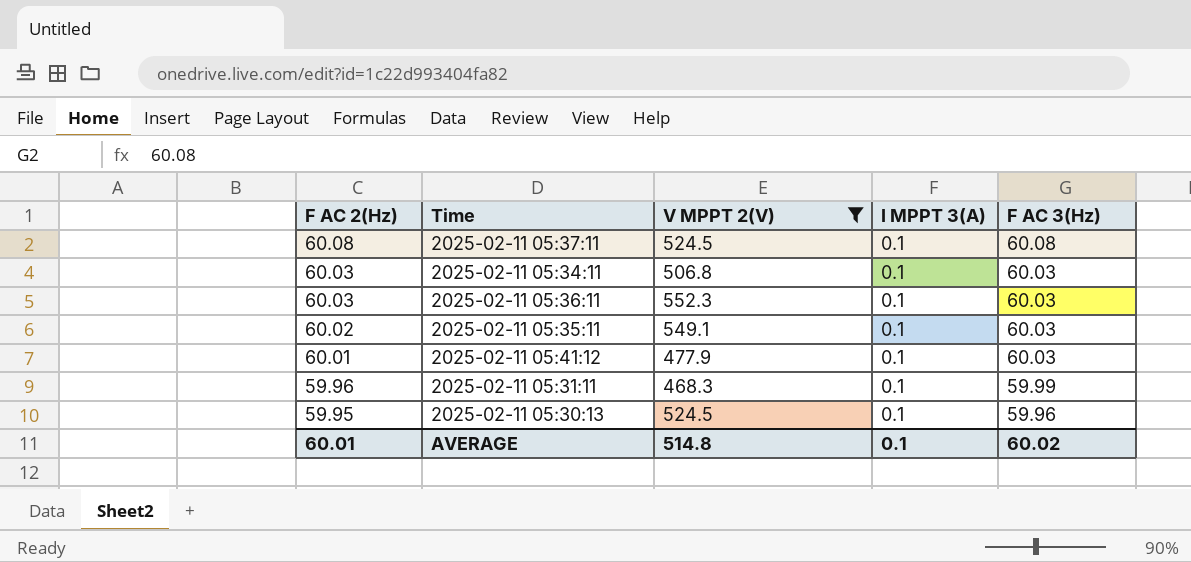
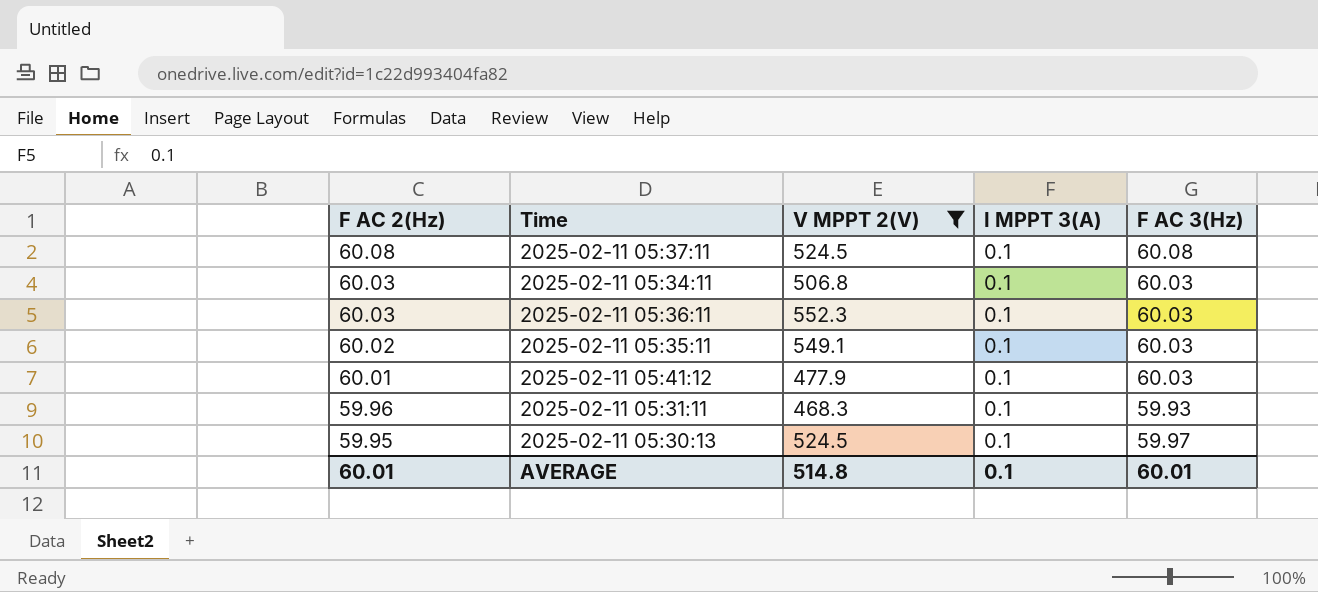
2025-02-11 05:31:11 | F AC 3(Hz): 59.99 -> 59.93
2025-02-11 05:30:13 | F AC 3(Hz): 59.96 -> 59.97
AVERAGE | F AC 3(Hz): 60.02 -> 60.01

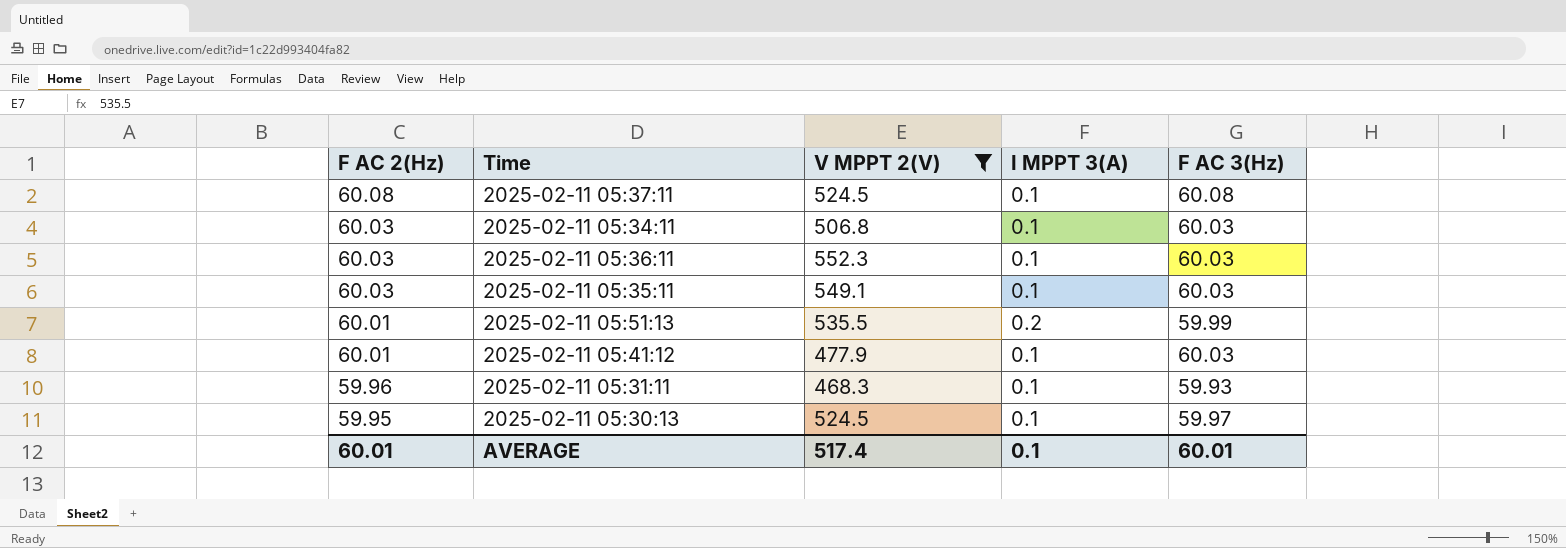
2025-02-11 05:35:11 | F AC 2(Hz): 60.02 -> 60.03
row 2025-02-11 05:51:13: none -> 60.01 | 535.5 | 0.2 | 59.99
AVERAGE | V MPPT 2(V): 514.8 -> 517.4

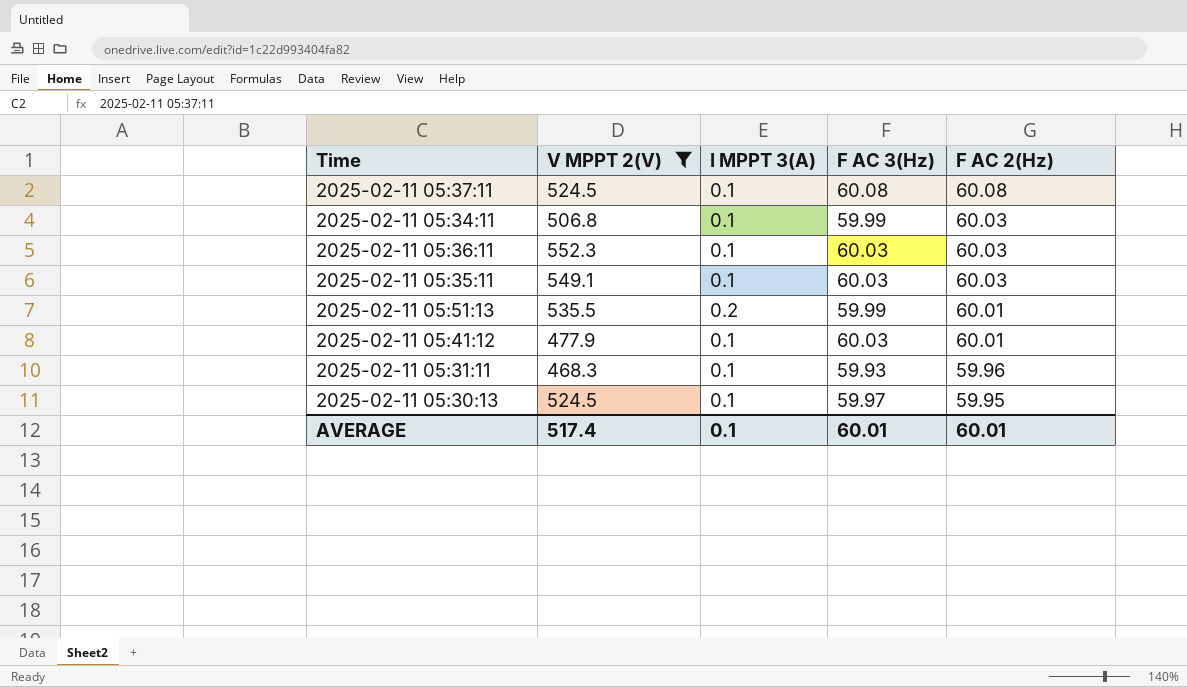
column F AC 2(Hz) | position: 1 -> 5
2025-02-11 05:34:11 | F AC 3(Hz): 60.03 -> 59.99

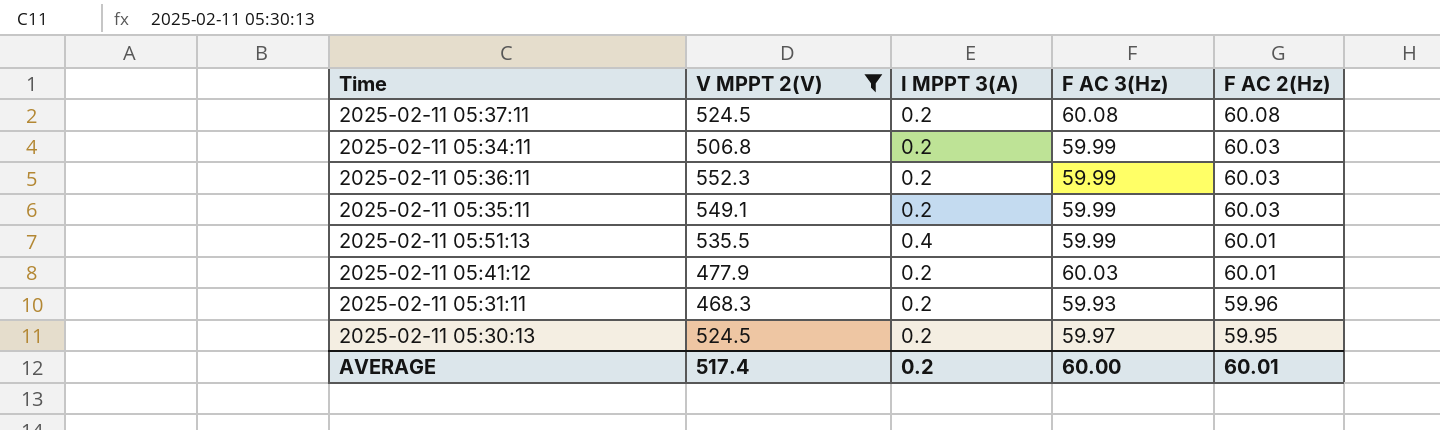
2025-02-11 05:37:11 | I MPPT 3(A): 0.1 -> 0.2
2025-02-11 05:34:11 | I MPPT 3(A): 0.1 -> 0.2
2025-02-11 05:36:11 | I MPPT 3(A): 0.1 -> 0.2
2025-02-11 05:36:11 | F AC 3(Hz): 60.03 -> 59.99
2025-02-11 05:35:11 | I MPPT 3(A): 0.1 -> 0.2
2025-02-11 05:35:11 | F AC 3(Hz): 60.03 -> 59.99
2025-02-11 05:51:13 | I MPPT 3(A): 0.2 -> 0.4
2025-02-11 05:41:12 | I MPPT 3(A): 0.1 -> 0.2
2025-02-11 05:31:11 | I MPPT 3(A): 0.1 -> 0.2
2025-02-11 05:30:13 | I MPPT 3(A): 0.1 -> 0.2
AVERAGE | I MPPT 3(A): 0.1 -> 0.2
AVERAGE | F AC 3(Hz): 60.01 -> 60.00

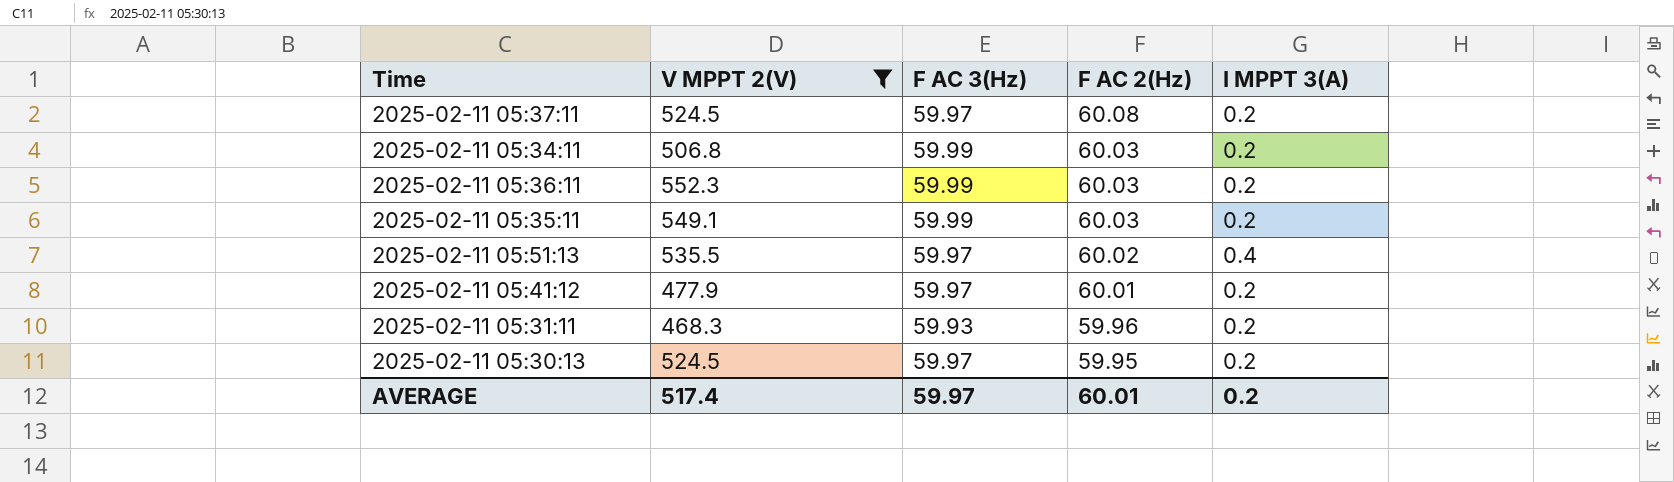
column I MPPT 3(A) | position: 3 -> 5
2025-02-11 05:37:11 | F AC 3(Hz): 60.08 -> 59.97
2025-02-11 05:51:13 | F AC 3(Hz): 59.99 -> 59.97
2025-02-11 05:51:13 | F AC 2(Hz): 60.01 -> 60.02
2025-02-11 05:41:12 | F AC 3(Hz): 60.03 -> 59.97
AVERAGE | F AC 3(Hz): 60.00 -> 59.97

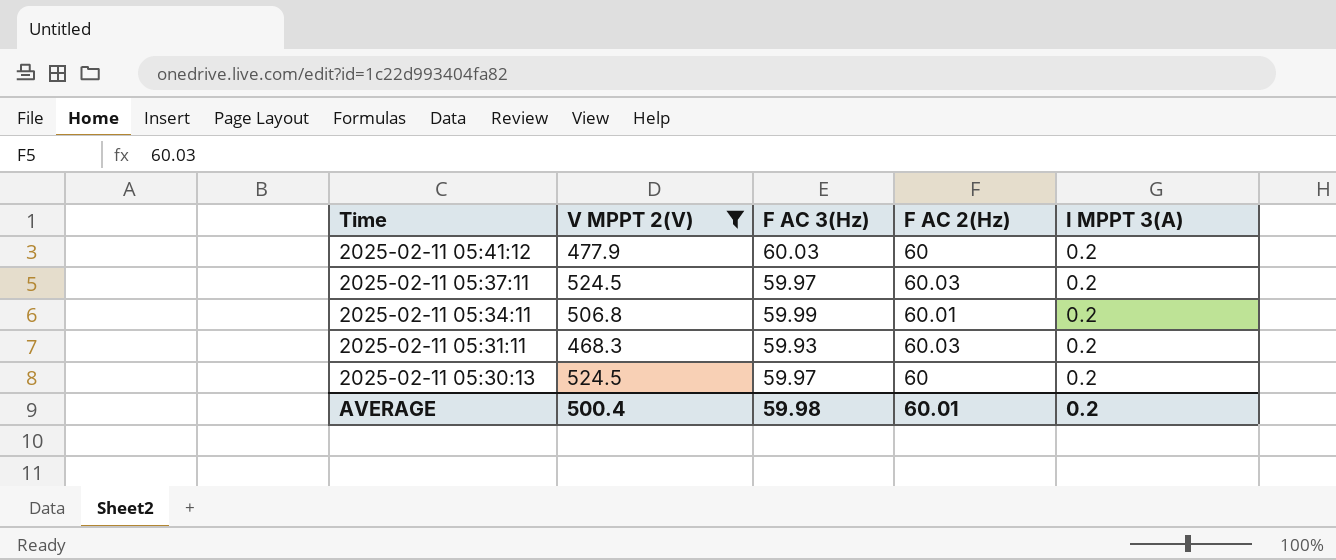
row order: F AC 2(Hz) descending -> Time descending
row 2025-02-11 05:36:11: 552.3 | 59.99 | 60.03 | 0.2 -> none
row 2025-02-11 05:35:11: 549.1 | 59.99 | 60.03 | 0.2 -> none
row 2025-02-11 05:51:13: 535.5 | 59.97 | 60.02 | 0.4 -> none
2025-02-11 05:41:12 | F AC 3(Hz): 59.97 -> 60.03
2025-02-11 05:41:12 | F AC 2(Hz): 60.01 -> 60
2025-02-11 05:37:11 | F AC 2(Hz): 60.08 -> 60.03
2025-02-11 05:34:11 | F AC 2(Hz): 60.03 -> 60.01
2025-02-11 05:31:11 | F AC 2(Hz): 59.96 -> 60.03
2025-02-11 05:30:13 | F AC 2(Hz): 59.95 -> 60
AVERAGE | V MPPT 2(V): 517.4 -> 500.4
AVERAGE | F AC 3(Hz): 59.97 -> 59.98

